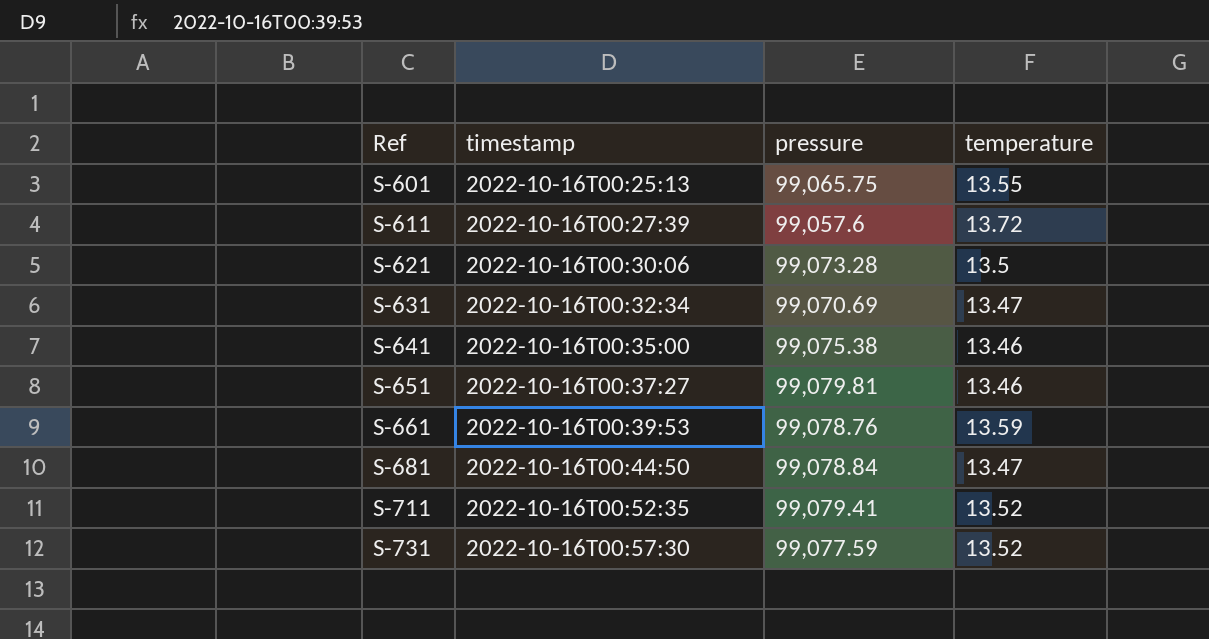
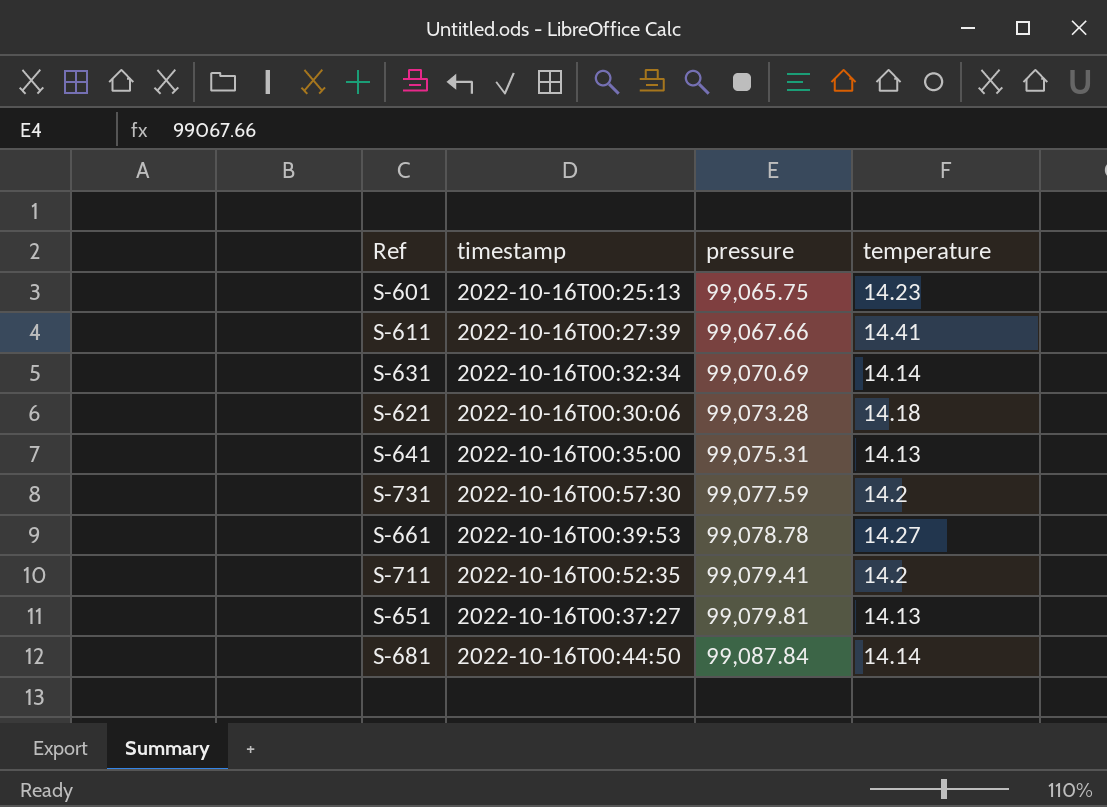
row order: Ref ascending -> pressure ascending
S-601 | temperature: 13.55 -> 14.23
S-611 | pressure: 99,057.6 -> 99,067.66
S-611 | temperature: 13.72 -> 14.41
S-631 | temperature: 13.47 -> 14.14
S-621 | temperature: 13.5 -> 14.18
S-641 | pressure: 99,075.38 -> 99,075.31
S-641 | temperature: 13.46 -> 14.13
S-731 | temperature: 13.52 -> 14.2
S-661 | pressure: 99,078.76 -> 99,078.78
S-661 | temperature: 13.59 -> 14.27
S-711 | temperature: 13.52 -> 14.2
S-651 | temperature: 13.46 -> 14.13
S-681 | pressure: 99,078.84 -> 99,087.84
S-681 | temperature: 13.47 -> 14.14

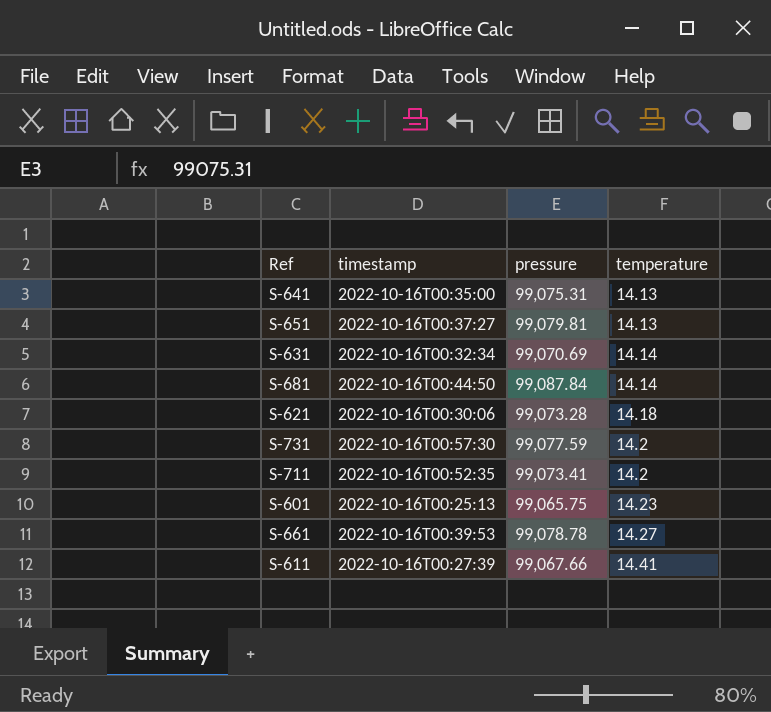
row order: pressure ascending -> temperature ascending
S-711 | pressure: 99,079.41 -> 99,073.41

